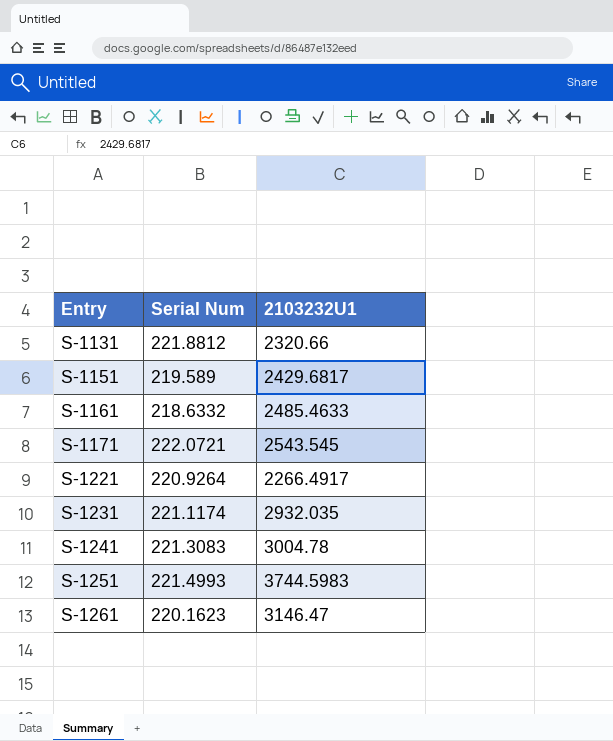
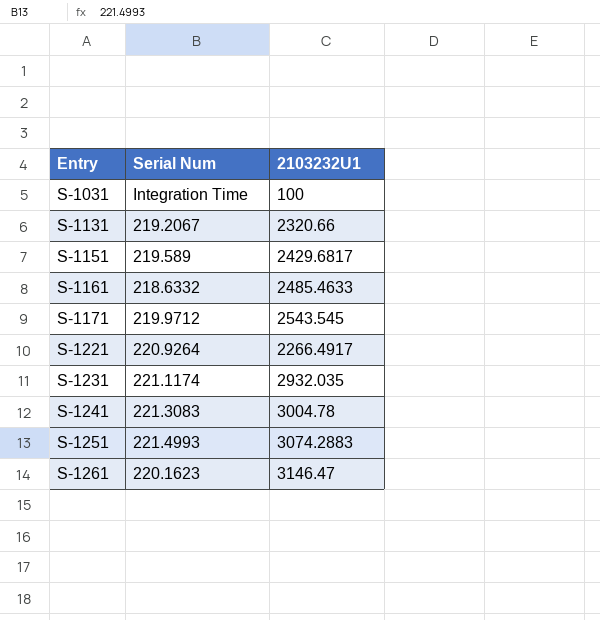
row S-1031: none -> Integration Time | 100
S-1131 | Serial Num: 221.8812 -> 219.2067
S-1171 | Serial Num: 222.0721 -> 219.9712
S-1251 | 2103232U1: 3744.5983 -> 3074.2883

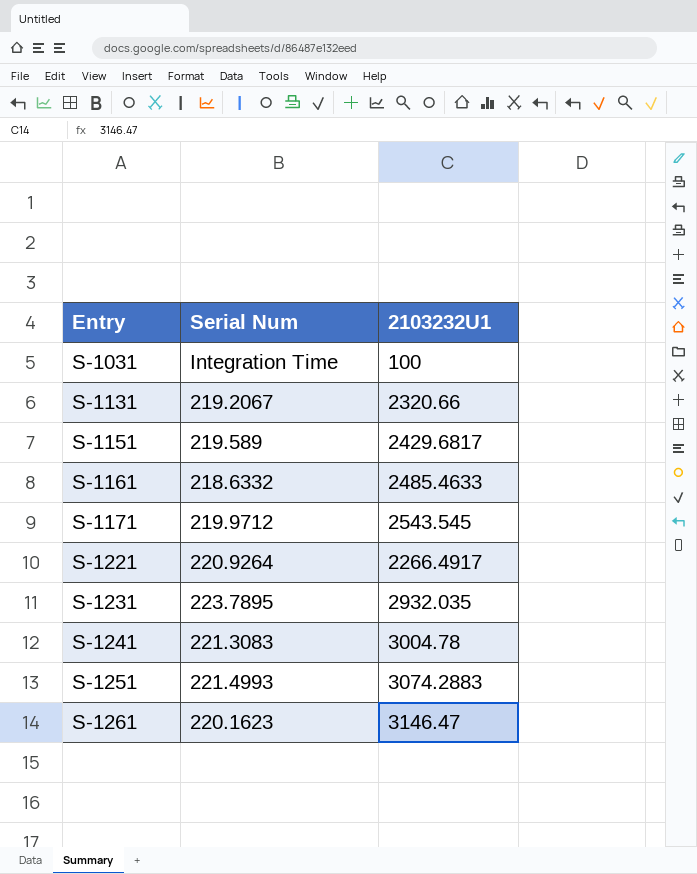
S-1231 | Serial Num: 221.1174 -> 223.7895

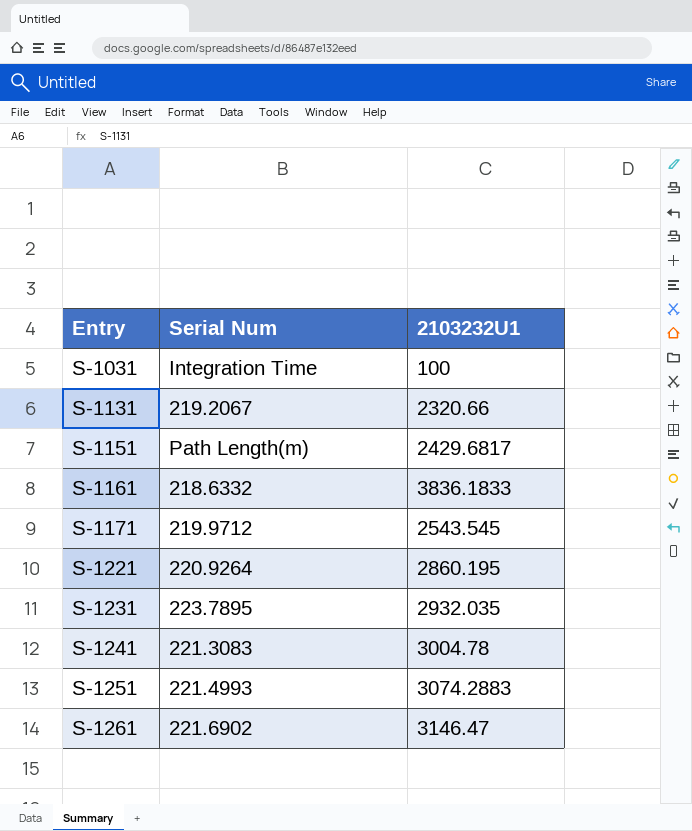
S-1151 | Serial Num: 219.589 -> Path Length(m)
S-1161 | 2103232U1: 2485.4633 -> 3836.1833
S-1221 | 2103232U1: 2266.4917 -> 2860.195
S-1261 | Serial Num: 220.1623 -> 221.6902

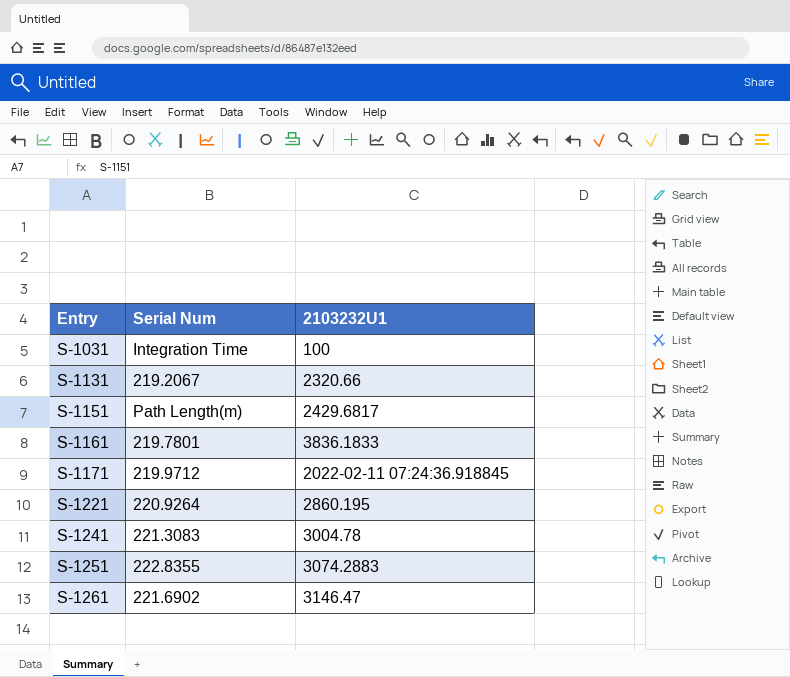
row S-1231: 223.7895 | 2932.035 -> none
S-1161 | Serial Num: 218.6332 -> 219.7801
S-1171 | 2103232U1: 2543.545 -> 2022-02-11 07:24:36.918845
S-1251 | Serial Num: 221.4993 -> 222.8355

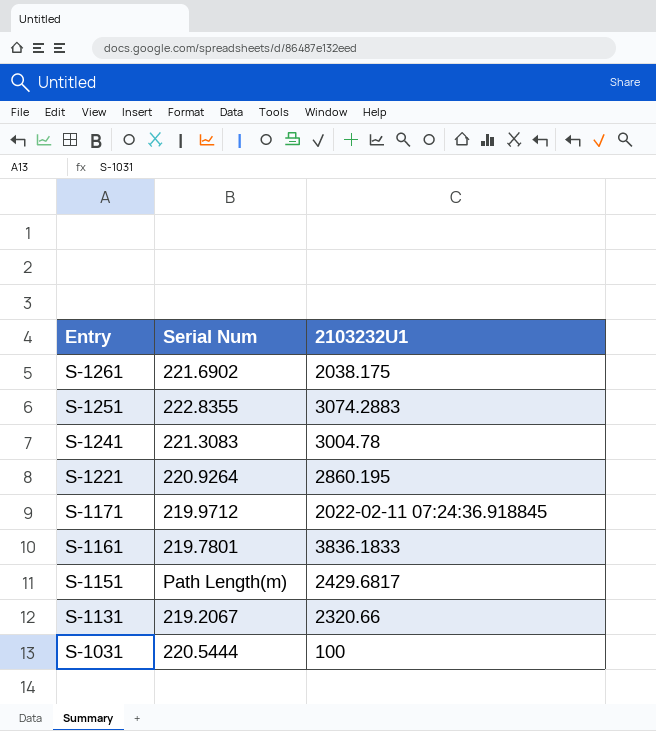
row order: Entry ascending -> Entry descending
S-1261 | 2103232U1: 3146.47 -> 2038.175
S-1031 | Serial Num: Integration Time -> 220.5444

